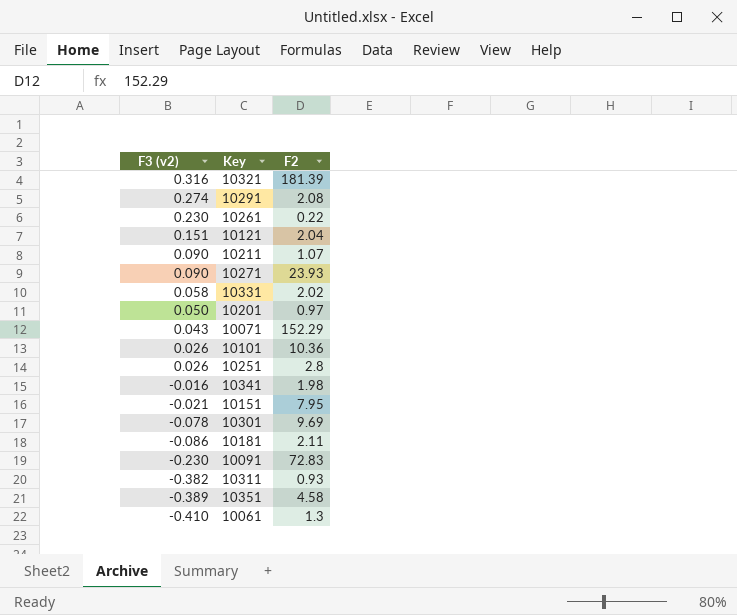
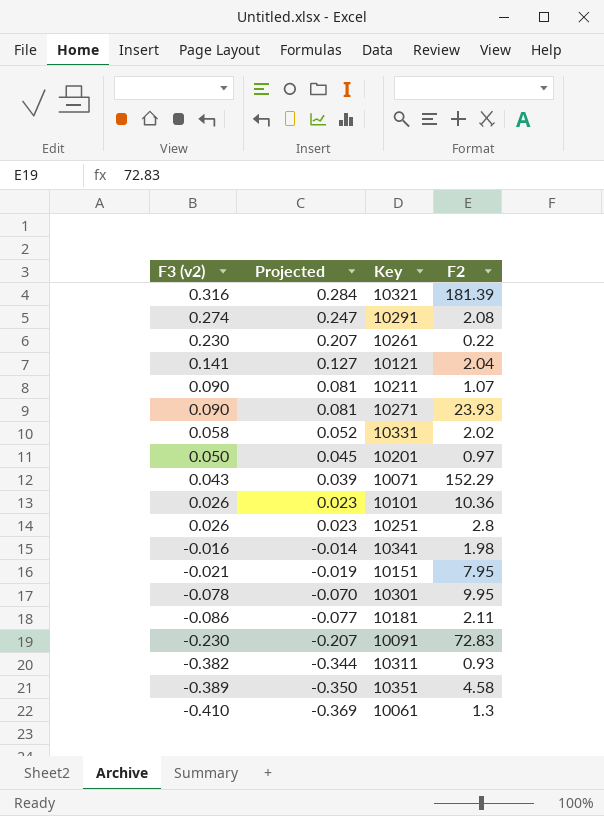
column Projected | formula: none -> [F3 (v2)] * 0.9
10121 | F3 (v2): 0.151 -> 0.141
10301 | F2: 9.69 -> 9.95

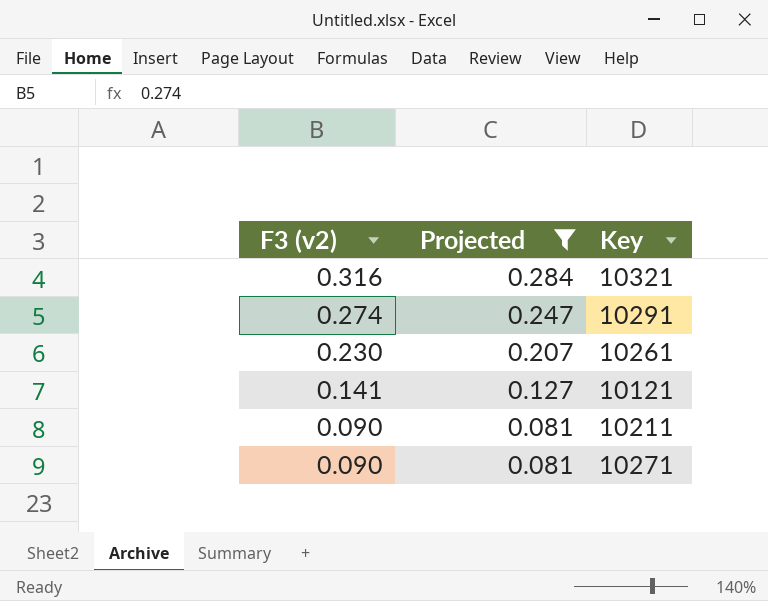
filter: none -> Projected >= 0.081
column F2 | position: 4 -> none

